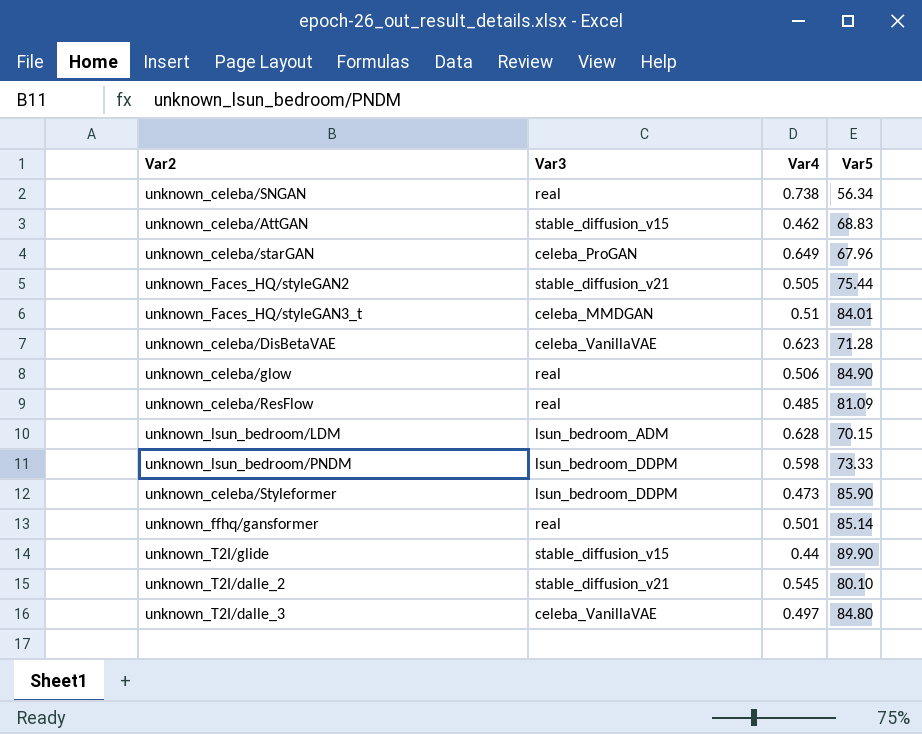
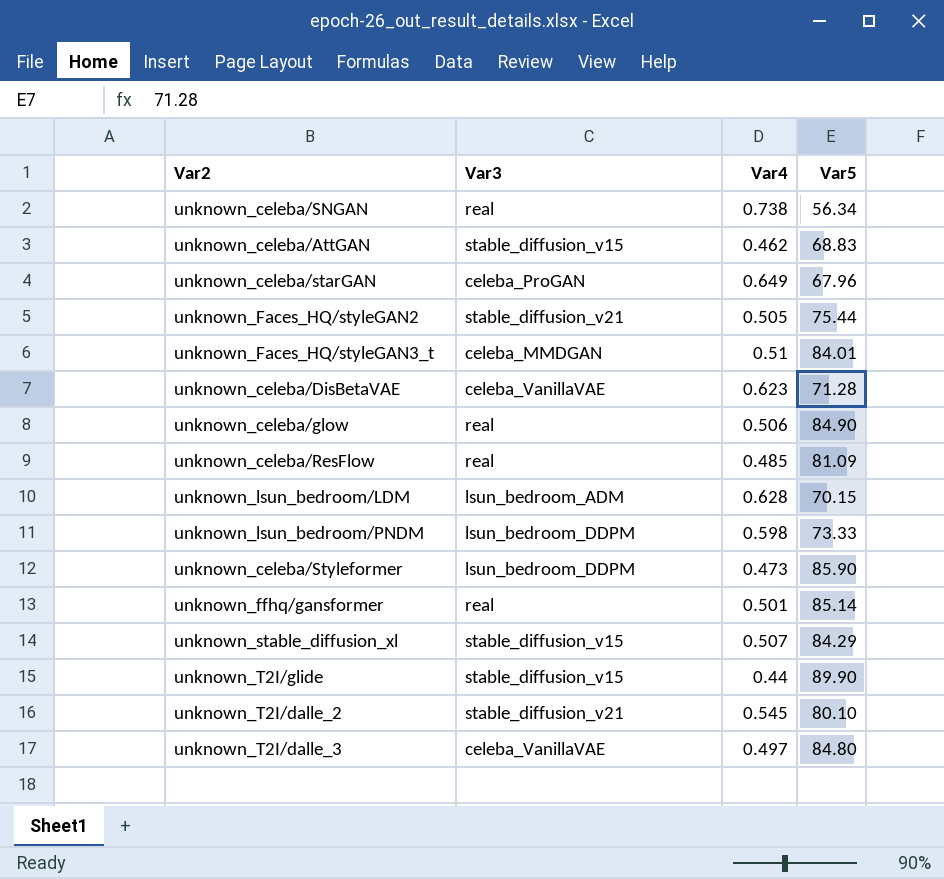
row unknown_stable_diffusion_xl: none -> stable_diffusion_v15 | 0.507 | 84.29

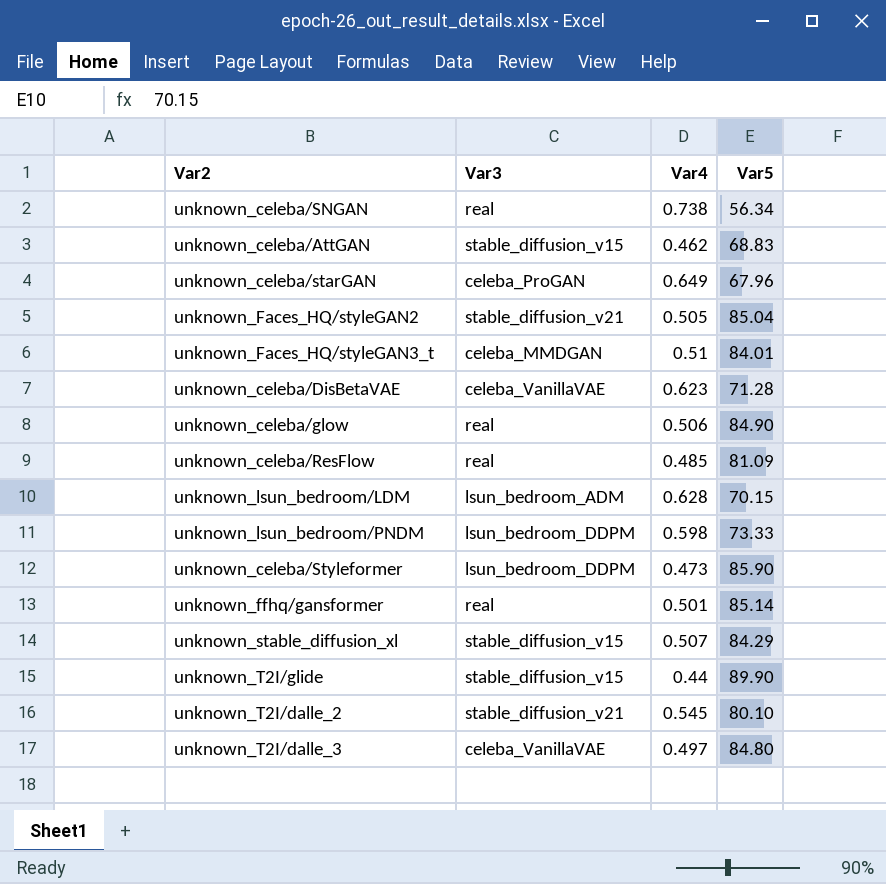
unknown_Faces_HQ/styleGAN2 | Var5: 75.44 -> 85.04

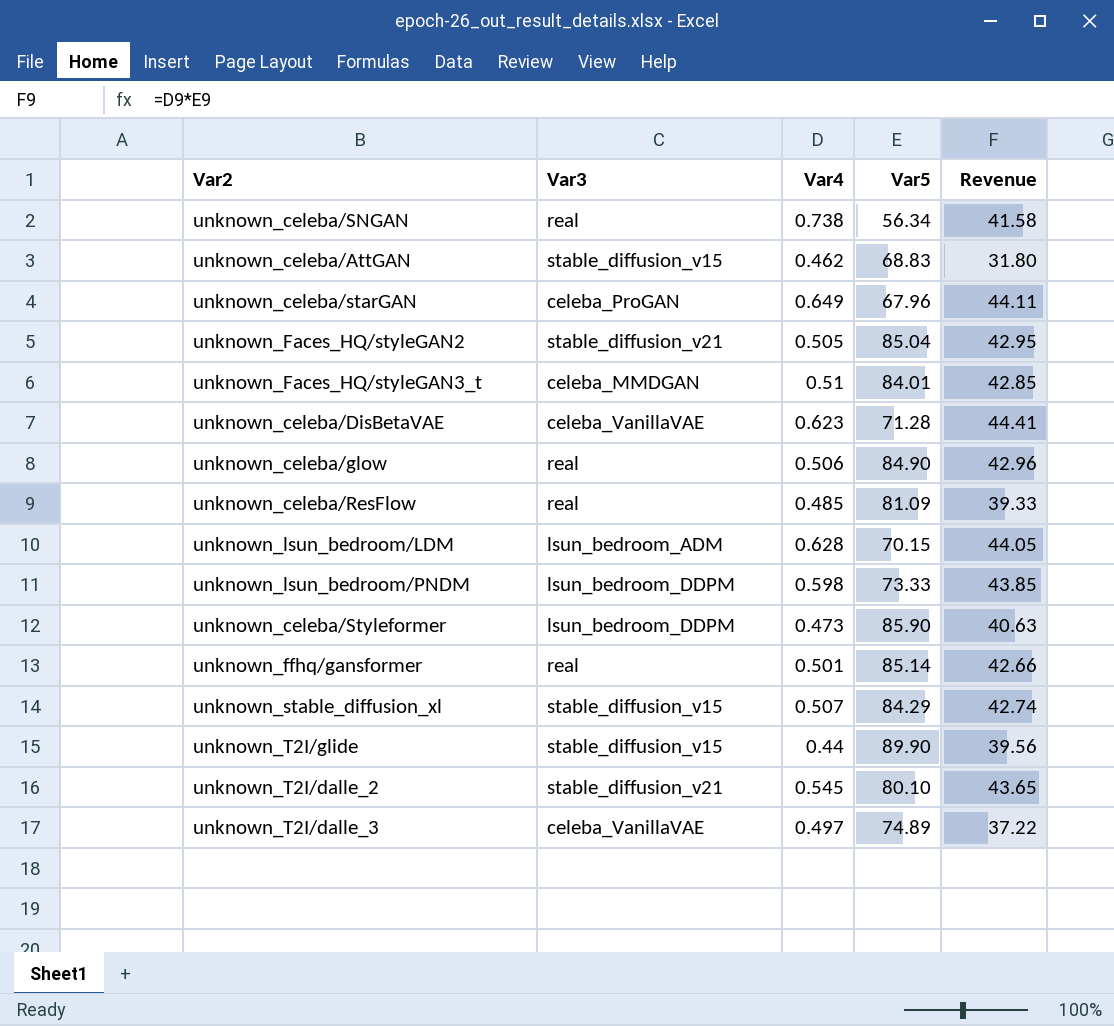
column Revenue | formula: none -> [Var4] * [Var5]
unknown_T2I/dalle_3 | Var5: 84.80 -> 74.89

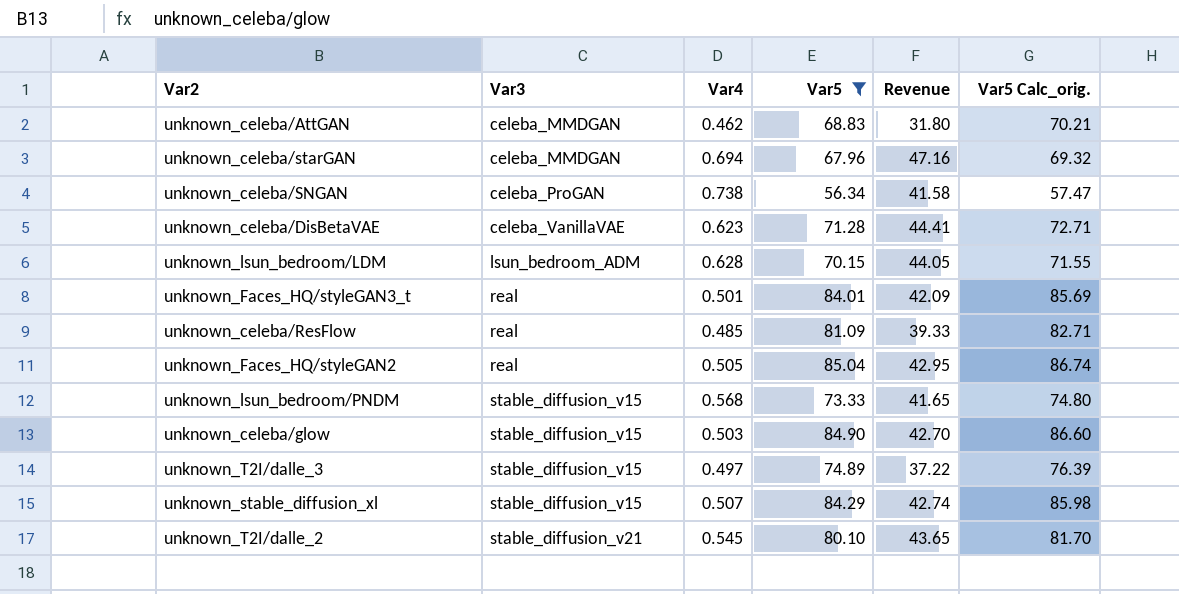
filter: none -> Var5 <= 85.04
row order: none -> Var3 ascending
column Var5 Calc_orig. | formula: none -> [Var5] * 1.02
unknown_celeba/AttGAN | Var3: stable_diffusion_v15 -> celeba_MMDGAN
unknown_celeba/starGAN | Var3: celeba_ProGAN -> celeba_MMDGAN
unknown_celeba/starGAN | Var4: 0.649 -> 0.694
unknown_celeba/starGAN | Revenue: 44.11 -> 47.16
unknown_celeba/SNGAN | Var3: real -> celeba_ProGAN
unknown_Faces_HQ/styleGAN3_t | Var3: celeba_MMDGAN -> real
unknown_Faces_HQ/styleGAN3_t | Var4: 0.51 -> 0.501
unknown_Faces_HQ/styleGAN3_t | Revenue: 42.85 -> 42.09
unknown_Faces_HQ/styleGAN2 | Var3: stable_diffusion_v21 -> real
unknown_lsun_bedroom/PNDM | Var3: lsun_bedroom_DDPM -> stable_diffusion_v15
unknown_lsun_bedroom/PNDM | Var4: 0.598 -> 0.568
unknown_lsun_bedroom/PNDM | Revenue: 43.85 -> 41.65
unknown_celeba/glow | Var3: real -> stable_diffusion_v15
unknown_celeba/glow | Var4: 0.506 -> 0.503
unknown_celeba/glow | Revenue: 42.96 -> 42.70
unknown_T2I/dalle_3 | Var3: celeba_VanillaVAE -> stable_diffusion_v15

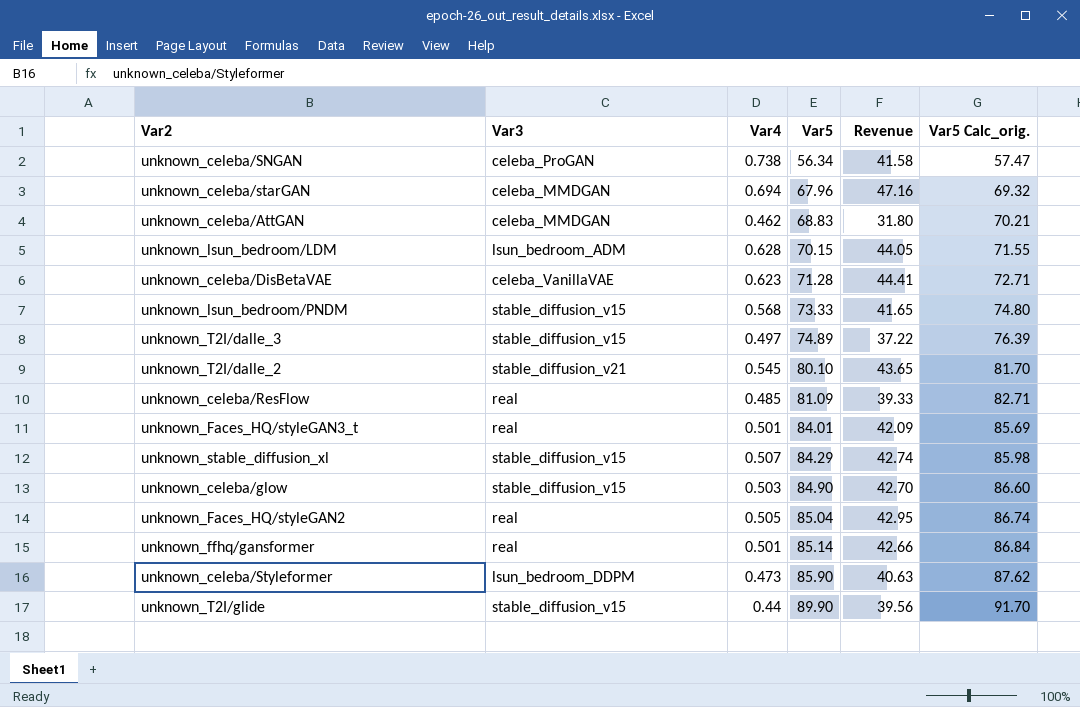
filter: Var5 <= 85.04 -> none
row order: Var3 ascending -> Var5 ascending

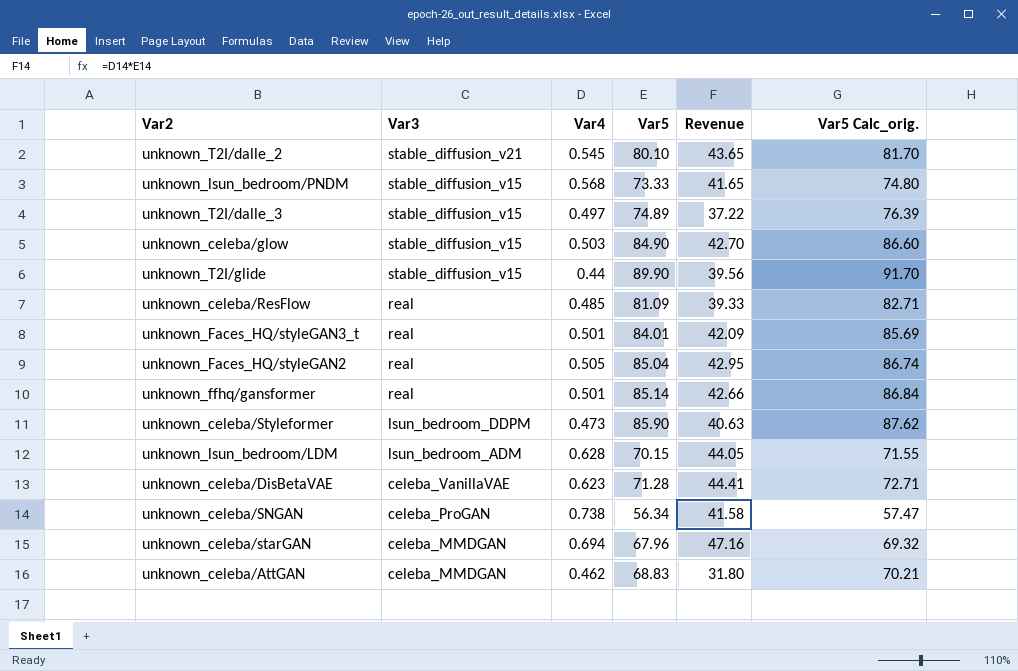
row order: Var5 ascending -> Var3 descending
row unknown_stable_diffusion_xl: stable_diffusion_v15 | 0.507 | 84.29 | 42.74 | 85.98 -> none

